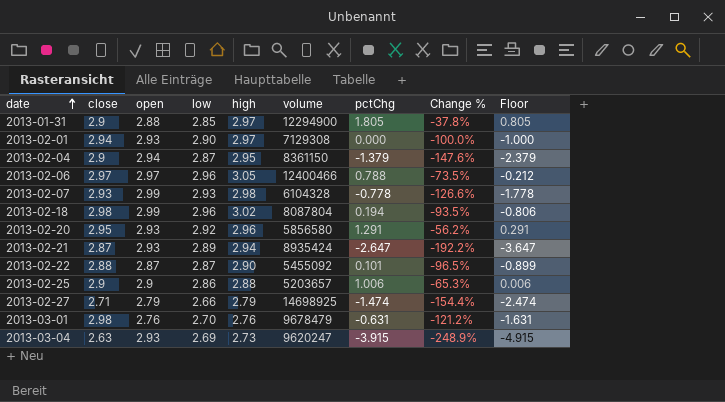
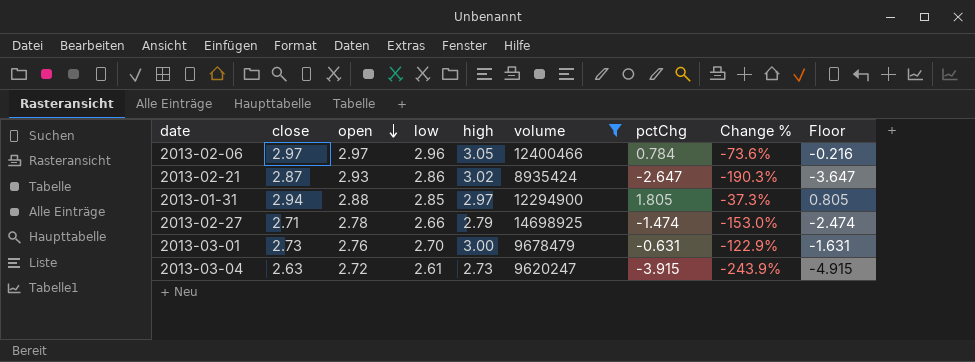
filter: none -> volume >= 8935424
row order: date ascending -> open descending
column Change % | formula: ([pctChg] - [close]) / [close] -> ([pctChg] - [open]) / [open]
2013-02-06 | pctChg: 0.788 -> 0.784
2013-02-06 | Floor: -0.212 -> -0.216
2013-02-21 | low: 2.89 -> 2.86
2013-02-21 | high: 2.94 -> 3.02
2013-01-31 | close: 2.9 -> 2.94
2013-02-27 | open: 2.79 -> 2.78
2013-03-01 | close: 2.98 -> 2.73
2013-03-01 | high: 2.76 -> 3.00
2013-03-04 | open: 2.93 -> 2.72
2013-03-04 | low: 2.69 -> 2.61

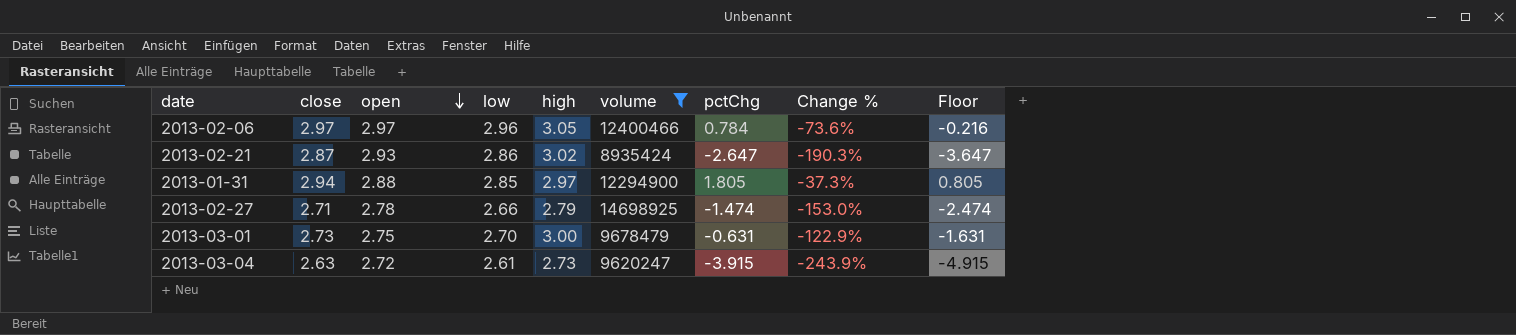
2013-03-01 | open: 2.76 -> 2.75

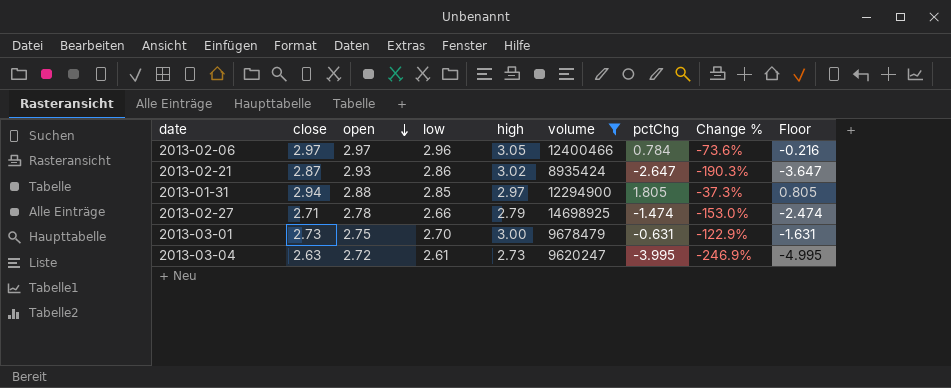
2013-03-04 | pctChg: -3.915 -> -3.995
2013-03-04 | Change %: -243.9% -> -246.9%
2013-03-04 | Floor: -4.915 -> -4.995

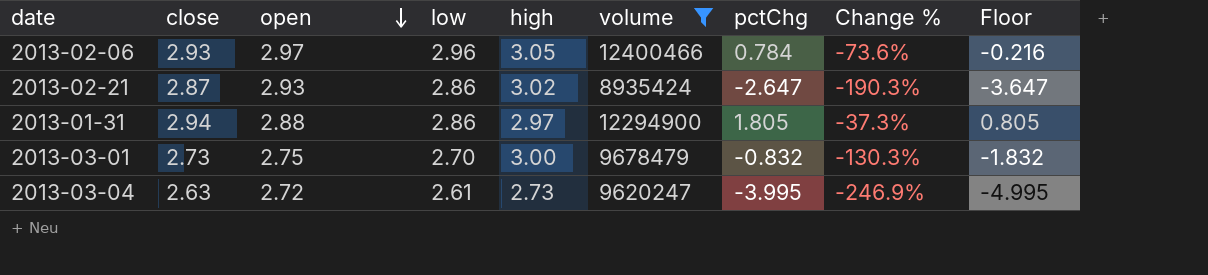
row 2013-02-27: 2.71 | 2.78 | 2.66 | 2.79 | 14698925 | -1.474 | -153.0% | -2.474 -> none
2013-02-06 | close: 2.97 -> 2.93
2013-01-31 | low: 2.85 -> 2.86
2013-03-01 | pctChg: -0.631 -> -0.832
2013-03-01 | Change %: -122.9% -> -130.3%
2013-03-01 | Floor: -1.631 -> -1.832

